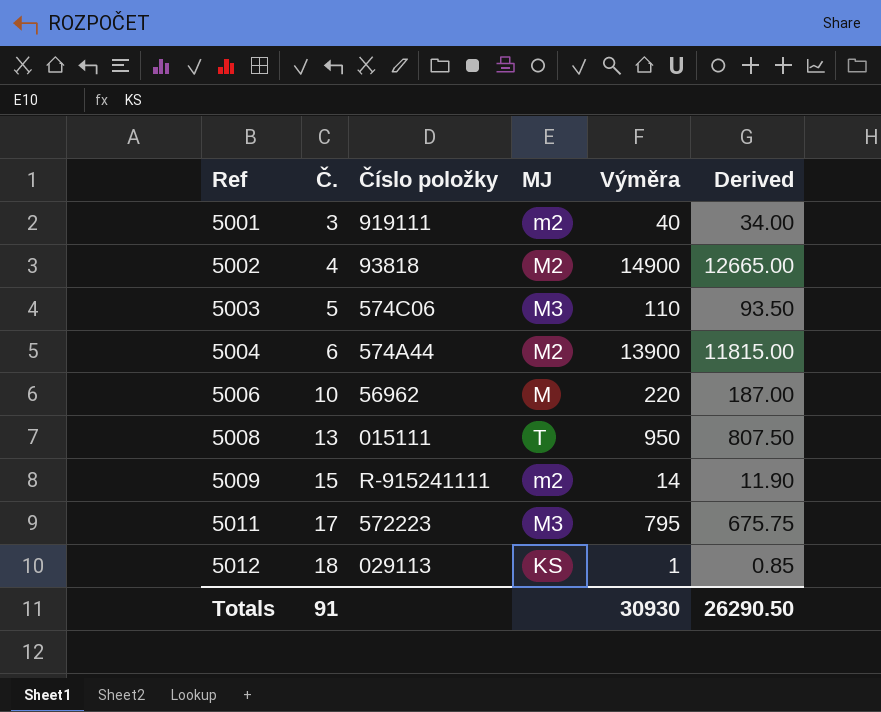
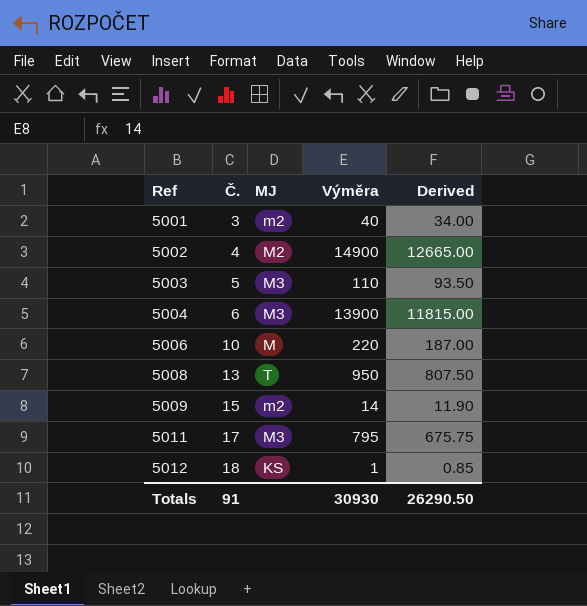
column Číslo položky | position: 3 -> none
5004 | MJ: M2 -> M3

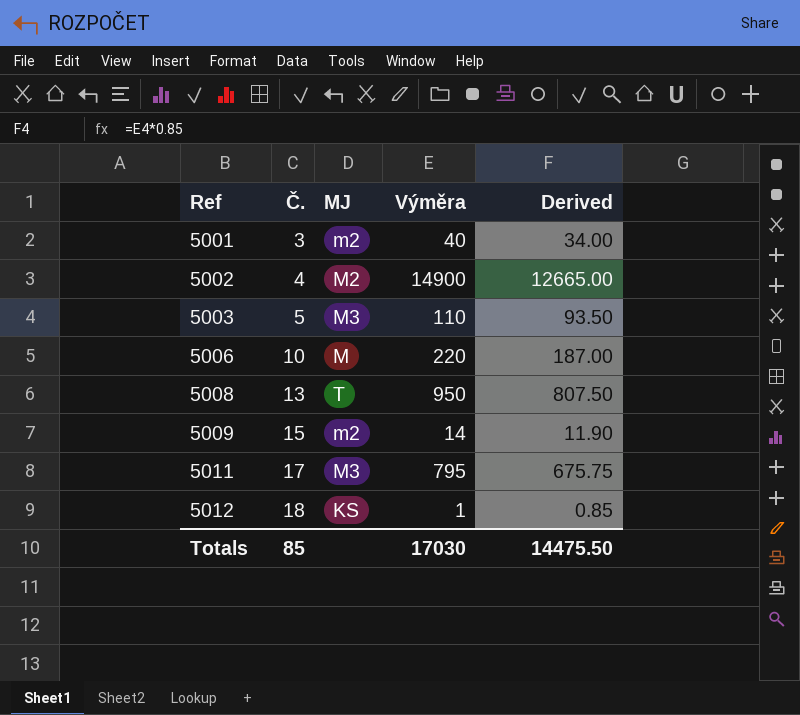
row 5004: 6 | M3 | 13900 | 11815.00 -> none
Totals | Č.: 91 -> 85
Totals | Výměra: 30930 -> 17030
Totals | Derived: 26290.50 -> 14475.50

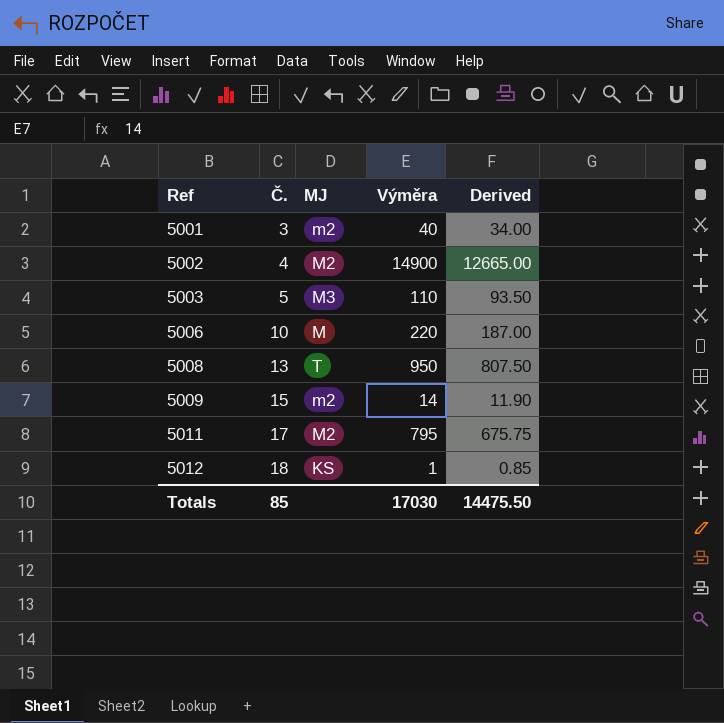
5011 | MJ: M3 -> M2

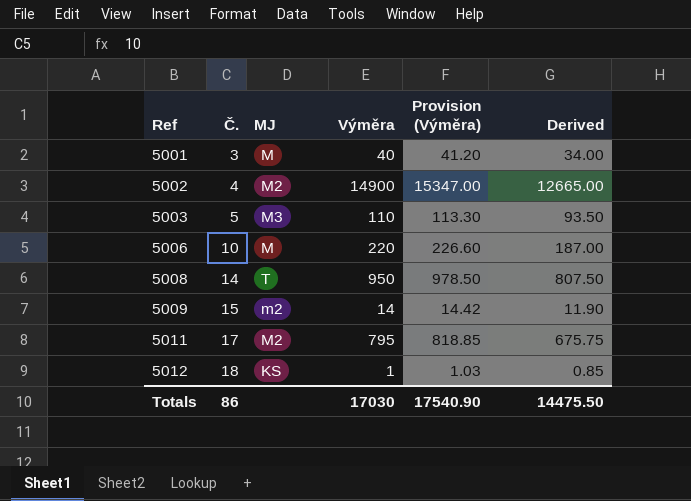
column Provision (Výměra) | formula: none -> [Výměra] * 1.03
5001 | MJ: m2 -> M
5008 | Č.: 13 -> 14
Totals | Č.: 85 -> 86

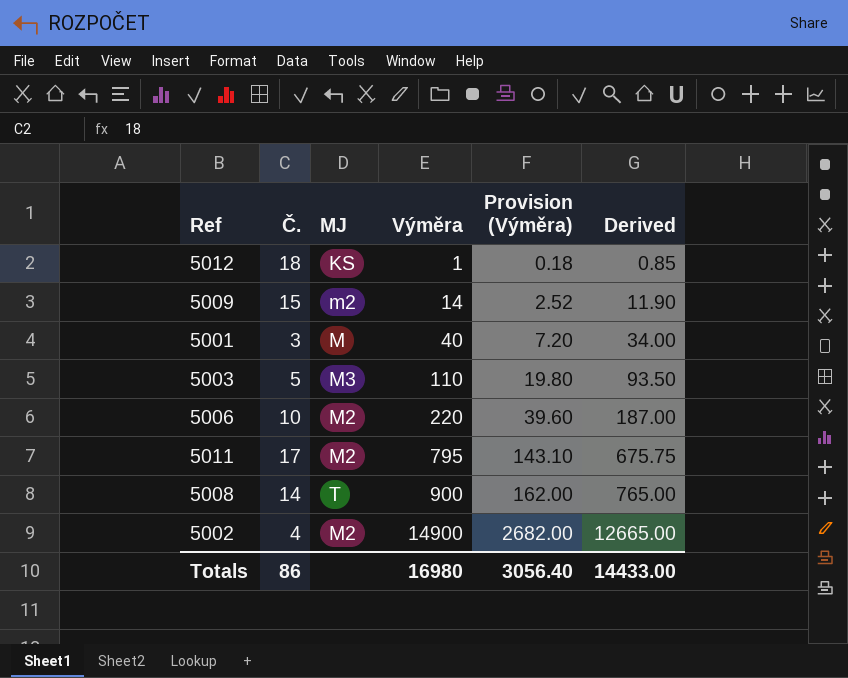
row order: Ref ascending -> Výměra ascending
column Provision (Výměra) | formula: [Výměra] * 1.03 -> [Výměra] * 0.18
5006 | MJ: M -> M2
5008 | Výměra: 950 -> 900
5008 | Derived: 807.50 -> 765.00
Totals | Výměra: 17030 -> 16980
Totals | Provision (Výměra): 17540.90 -> 3056.40
Totals | Derived: 14475.50 -> 14433.00

